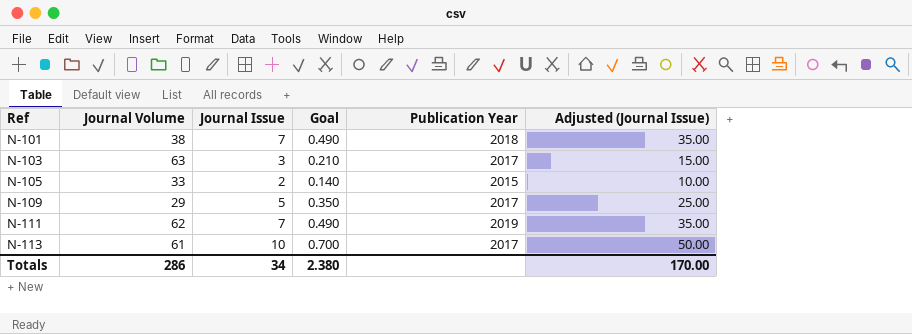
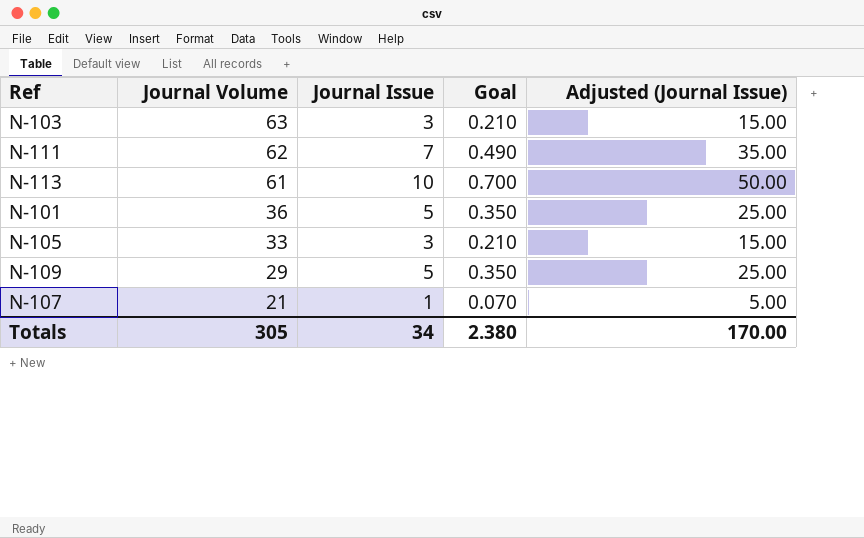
row order: Ref ascending -> Journal Volume descending
column Publication Year | position: 5 -> none
N-101 | Journal Volume: 38 -> 36
N-101 | Journal Issue: 7 -> 5
N-101 | Goal: 0.490 -> 0.350
N-101 | Adjusted (Journal Issue): 35.00 -> 25.00
N-105 | Journal Issue: 2 -> 3
N-105 | Goal: 0.140 -> 0.210
N-105 | Adjusted (Journal Issue): 10.00 -> 15.00
row N-107: none -> 21 | 1 | 0.070 | 5.00
Totals | Journal Volume: 286 -> 305

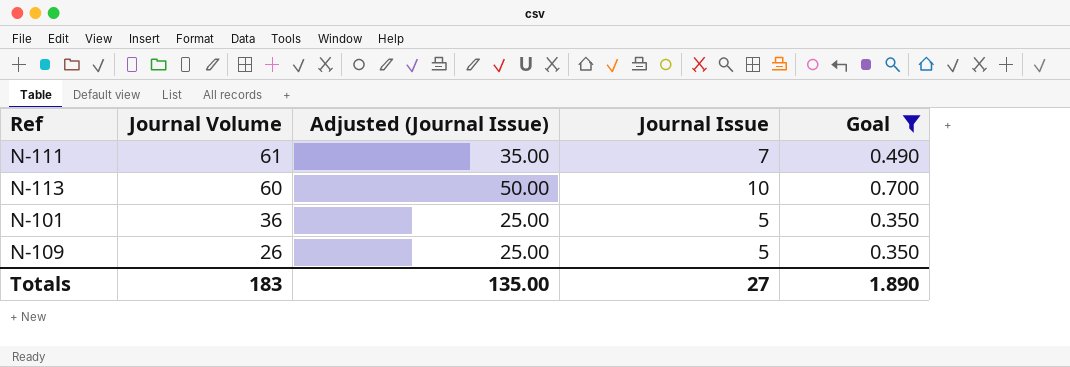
filter: none -> Goal >= 0.350
column Adjusted (Journal Issue) | position: 5 -> 3
N-111 | Journal Volume: 62 -> 61
N-113 | Journal Volume: 61 -> 60
N-109 | Journal Volume: 29 -> 26
Totals | Journal Volume: 305 -> 183
Totals | Adjusted (Journal Issue): 170.00 -> 135.00
Totals | Journal Issue: 34 -> 27
Totals | Goal: 2.380 -> 1.890

